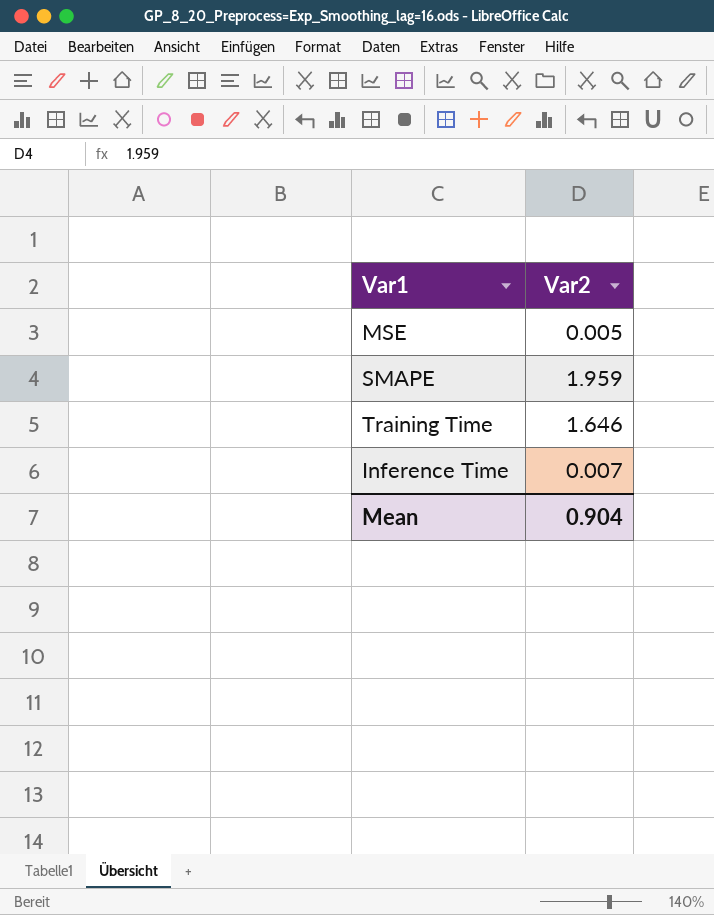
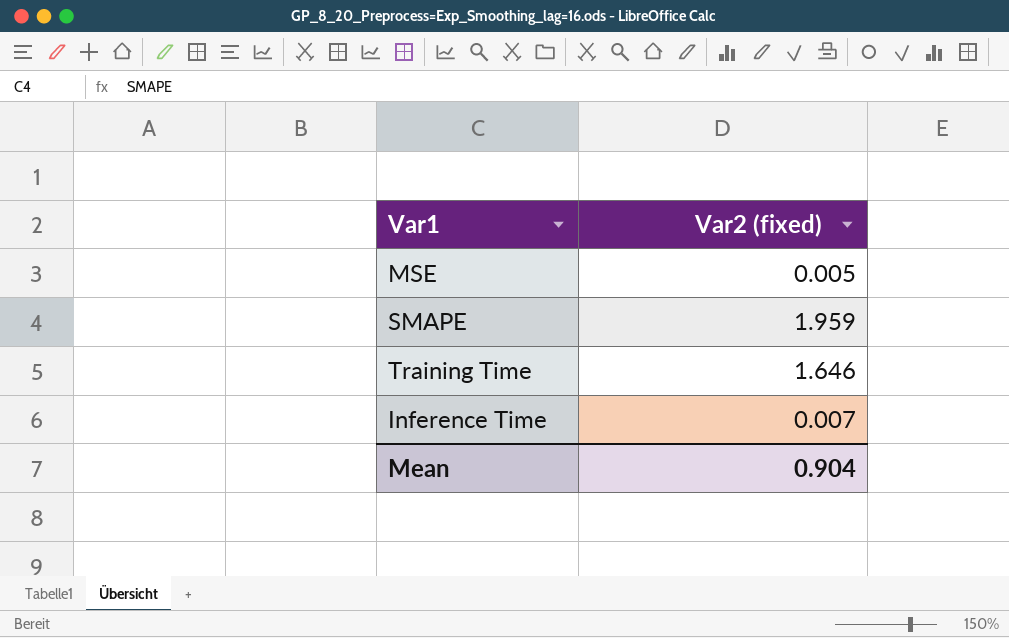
column name: Var2 -> Var2 (fixed)

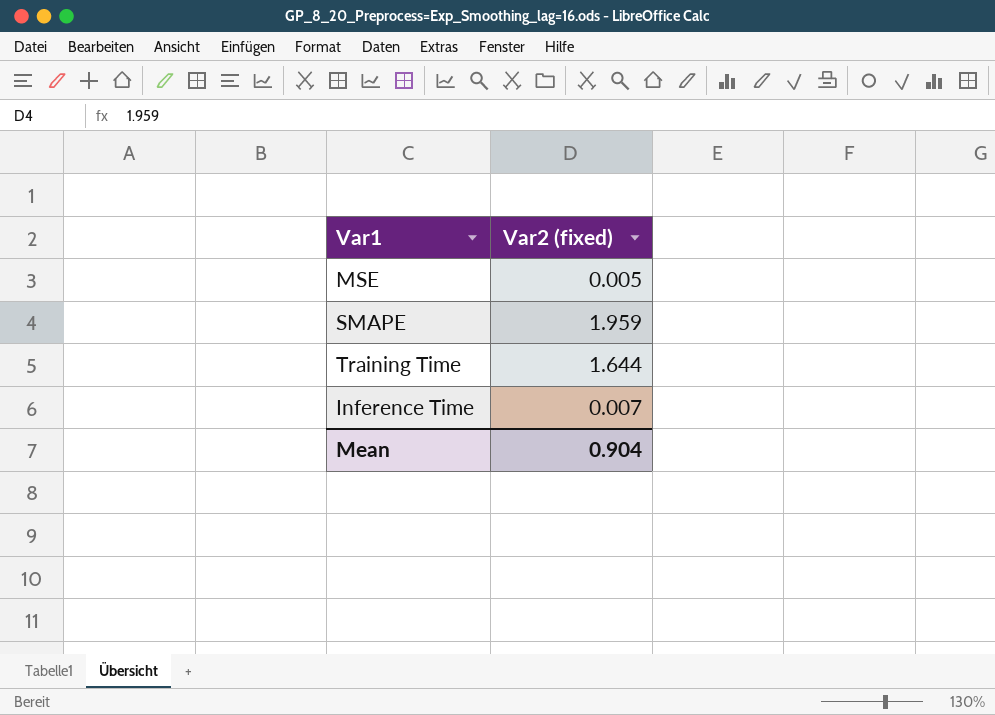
Training Time | Var2 (fixed): 1.646 -> 1.644

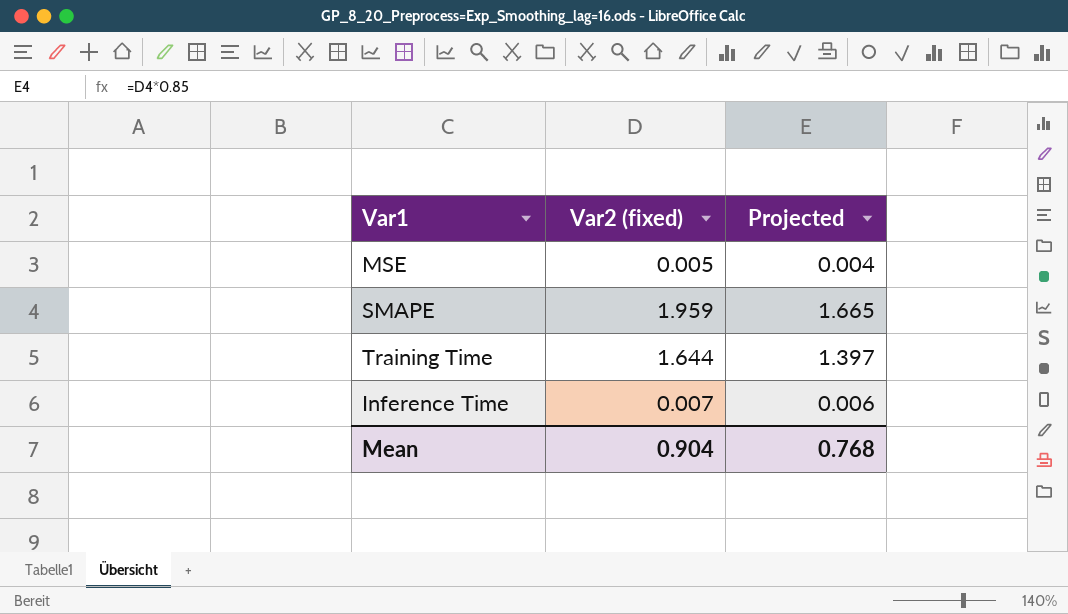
column Projected | formula: none -> [Var2 (fixed)] * 0.85

